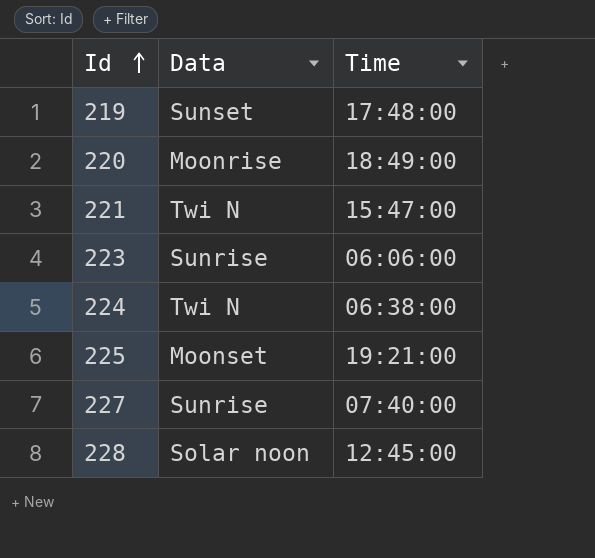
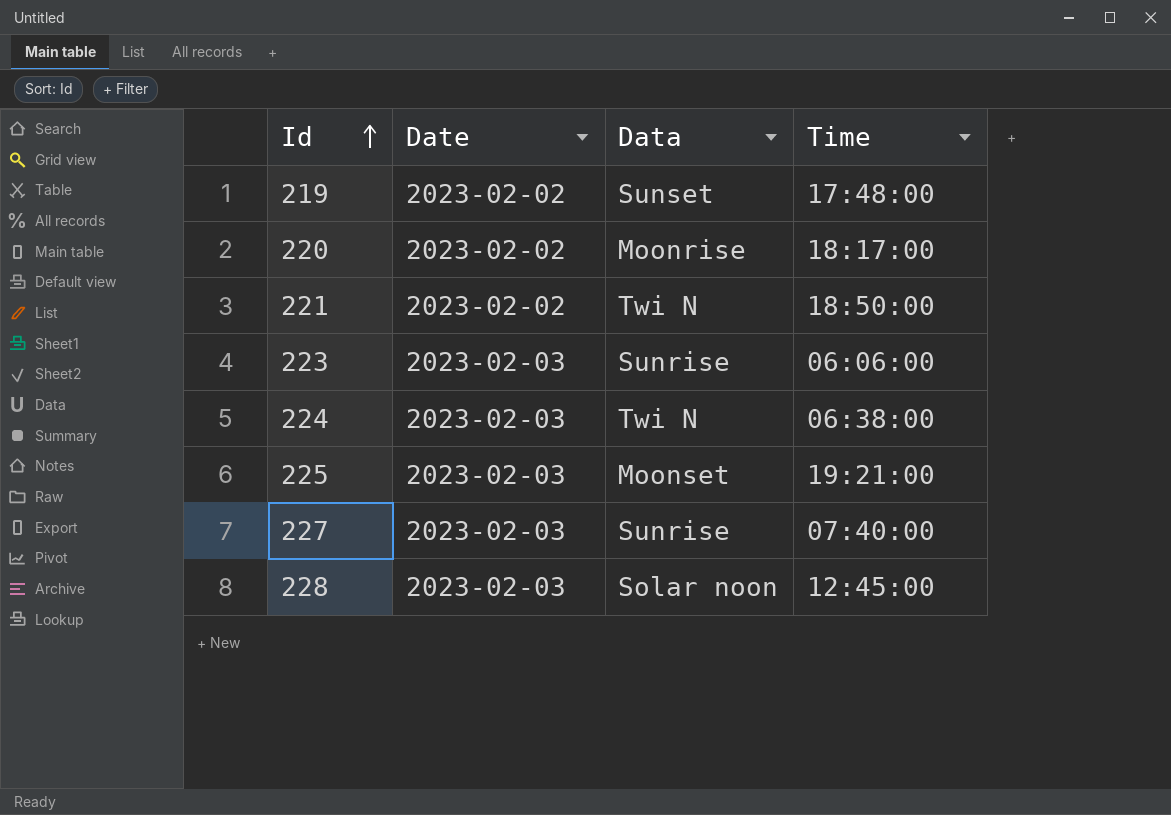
column Date | position: none -> 2
220 | Time: 18:49:00 -> 18:17:00
221 | Time: 15:47:00 -> 18:50:00

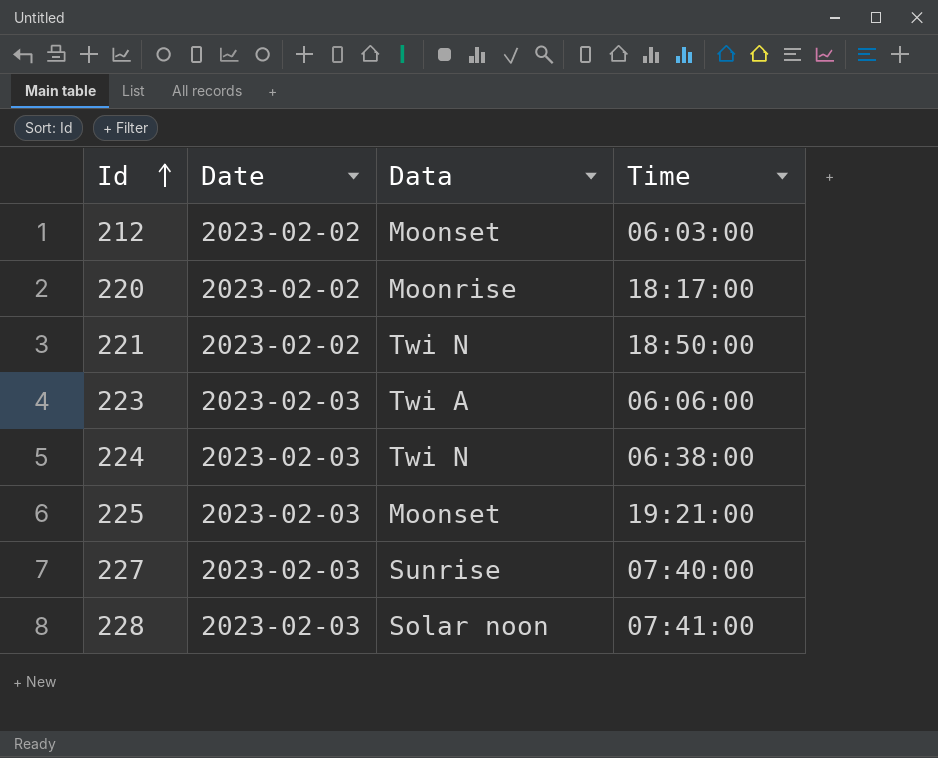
row 219: 2023-02-02 | Sunset | 17:48:00 -> none
row 212: none -> 2023-02-02 | Moonset | 06:03:00
223 | Data: Sunrise -> Twi A
228 | Time: 12:45:00 -> 07:41:00

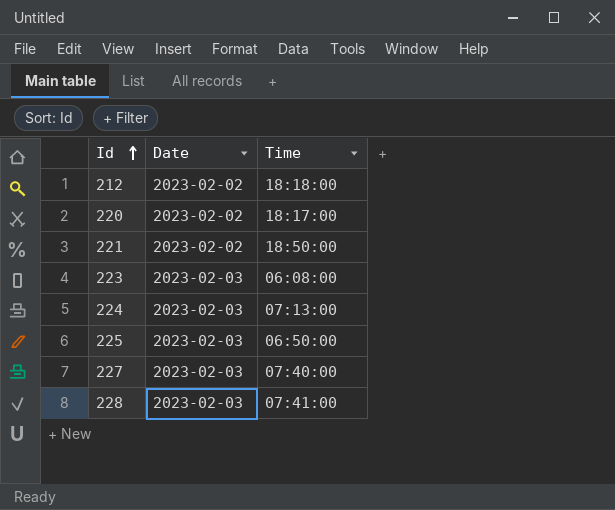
column Data | position: 3 -> none
212 | Time: 06:03:00 -> 18:18:00
223 | Time: 06:06:00 -> 06:08:00
224 | Time: 06:38:00 -> 07:13:00
225 | Time: 19:21:00 -> 06:50:00

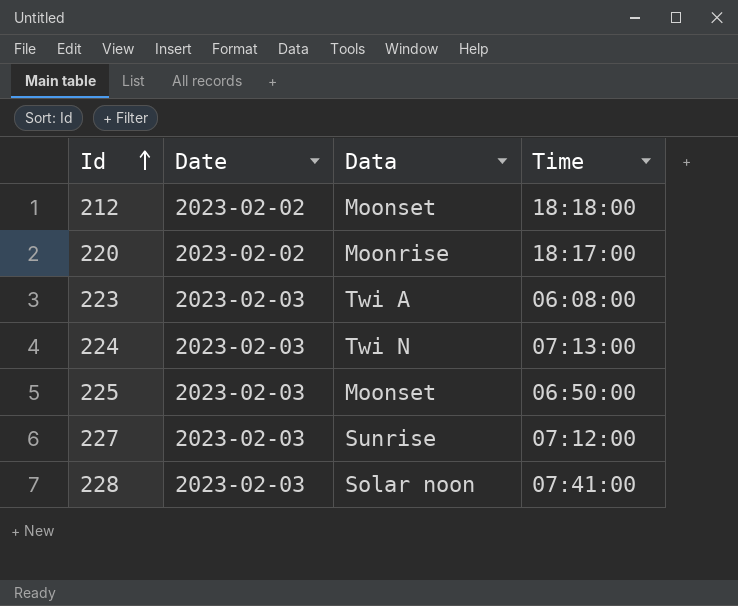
column Data | position: none -> 3
row 221: 2023-02-02 | 18:50:00 -> none
227 | Time: 07:40:00 -> 07:12:00

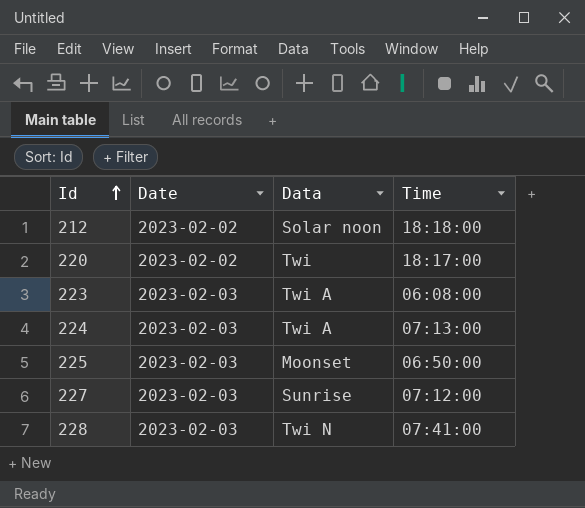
212 | Data: Moonset -> Solar noon
220 | Data: Moonrise -> Twi
224 | Data: Twi N -> Twi A
228 | Data: Solar noon -> Twi N

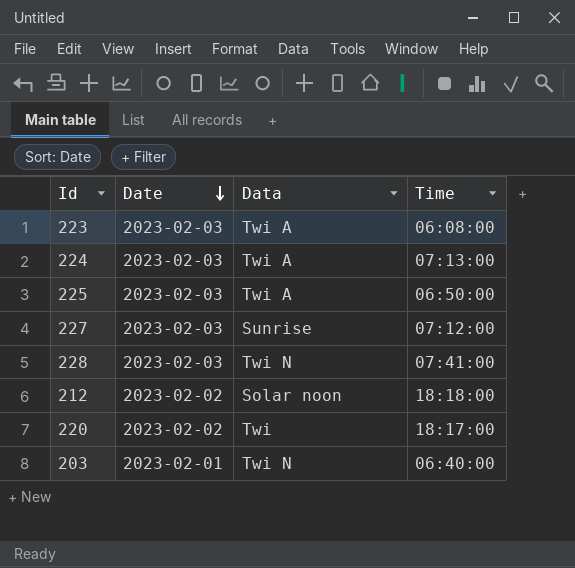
row order: Id ascending -> Date descending
225 | Data: Moonset -> Twi A
row 203: none -> 2023-02-01 | Twi N | 06:40:00

